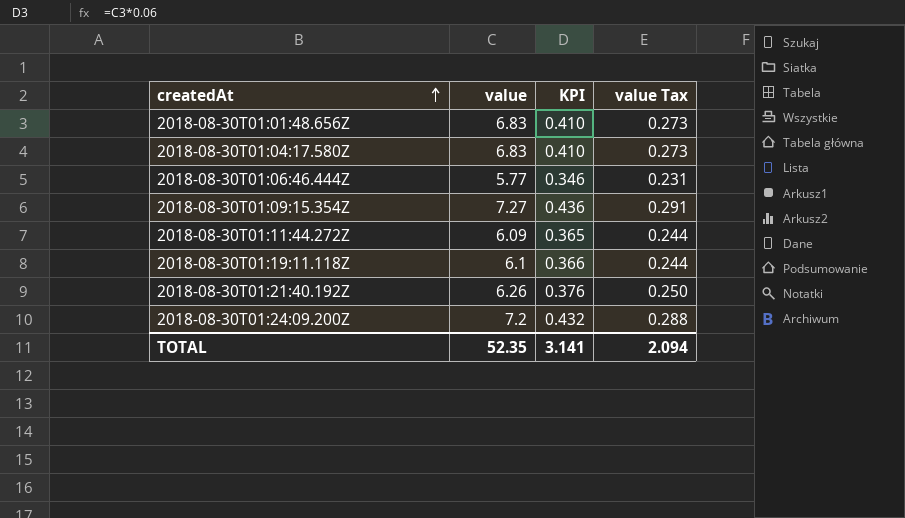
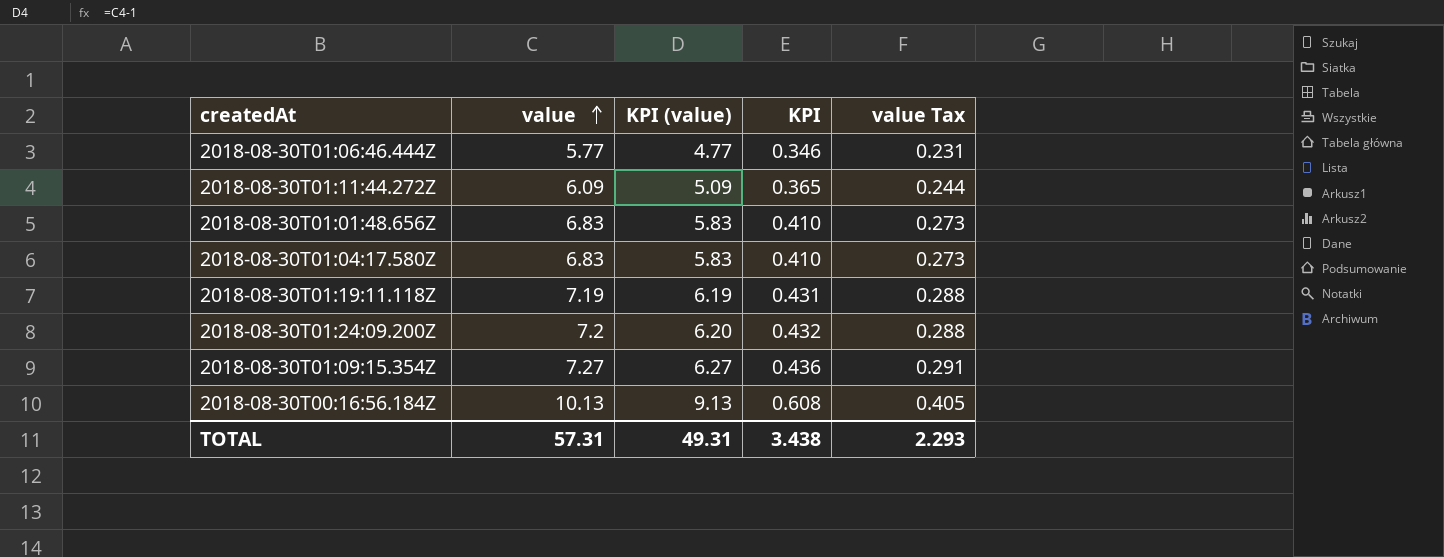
row order: createdAt ascending -> value ascending
column KPI (value) | formula: none -> [value] - 1
row 2018-08-30T01:21:40.192Z: 6.26 | 0.376 | 0.250 -> none
2018-08-30T01:19:11.118Z | value: 6.1 -> 7.19
2018-08-30T01:19:11.118Z | KPI: 0.366 -> 0.431
2018-08-30T01:19:11.118Z | value Tax: 0.244 -> 0.288
row 2018-08-30T00:16:56.184Z: none -> 10.13 | 9.13 | 0.608 | 0.405
TOTAL | value: 52.35 -> 57.31
TOTAL | KPI: 3.141 -> 3.438
TOTAL | value Tax: 2.094 -> 2.293

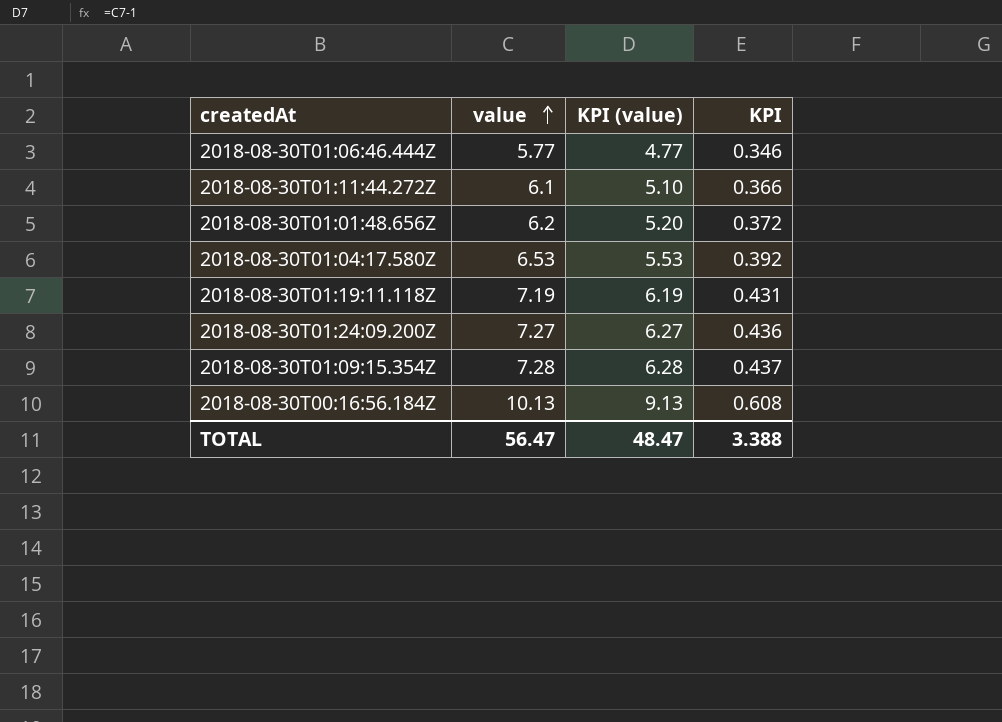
column value Tax | formula: [value] * 0.04 -> none
2018-08-30T01:11:44.272Z | value: 6.09 -> 6.1
2018-08-30T01:11:44.272Z | KPI (value): 5.09 -> 5.10
2018-08-30T01:11:44.272Z | KPI: 0.365 -> 0.366
2018-08-30T01:01:48.656Z | value: 6.83 -> 6.2
2018-08-30T01:01:48.656Z | KPI (value): 5.83 -> 5.20
2018-08-30T01:01:48.656Z | KPI: 0.410 -> 0.372
2018-08-30T01:04:17.580Z | value: 6.83 -> 6.53
2018-08-30T01:04:17.580Z | KPI (value): 5.83 -> 5.53
2018-08-30T01:04:17.580Z | KPI: 0.410 -> 0.392
2018-08-30T01:24:09.200Z | value: 7.2 -> 7.27
2018-08-30T01:24:09.200Z | KPI (value): 6.20 -> 6.27
2018-08-30T01:24:09.200Z | KPI: 0.432 -> 0.436
2018-08-30T01:09:15.354Z | value: 7.27 -> 7.28
2018-08-30T01:09:15.354Z | KPI (value): 6.27 -> 6.28
2018-08-30T01:09:15.354Z | KPI: 0.436 -> 0.437
TOTAL | value: 57.31 -> 56.47
TOTAL | KPI (value): 49.31 -> 48.47
TOTAL | KPI: 3.438 -> 3.388

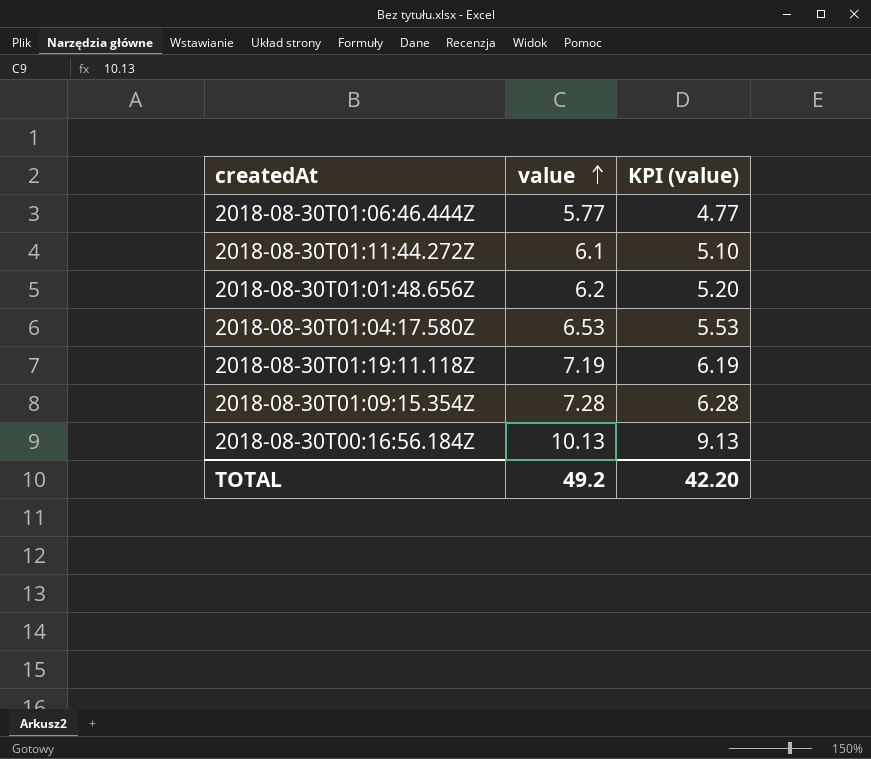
column KPI | formula: [value] * 0.06 -> none
row 2018-08-30T01:24:09.200Z: 7.27 | 6.27 | 0.436 -> none
TOTAL | value: 56.47 -> 49.2
TOTAL | KPI (value): 48.47 -> 42.20

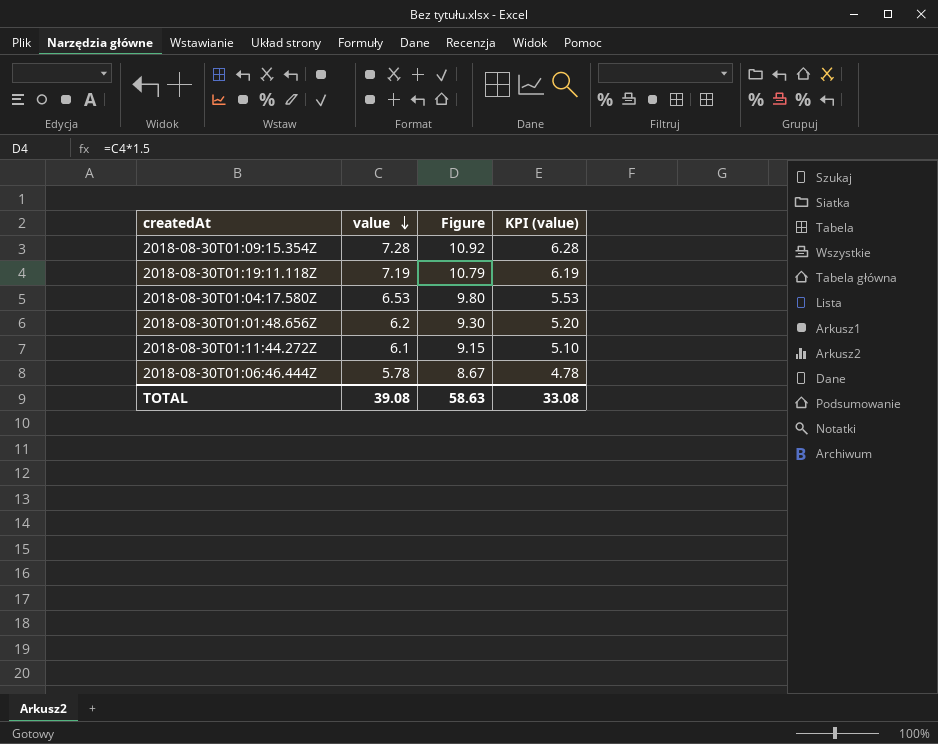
row order: value ascending -> value descending
column Figure | formula: none -> [value] * 1.5
row 2018-08-30T00:16:56.184Z: 10.13 | 9.13 -> none
2018-08-30T01:06:46.444Z | value: 5.77 -> 5.78
2018-08-30T01:06:46.444Z | KPI (value): 4.77 -> 4.78
TOTAL | value: 49.2 -> 39.08
TOTAL | KPI (value): 42.20 -> 33.08

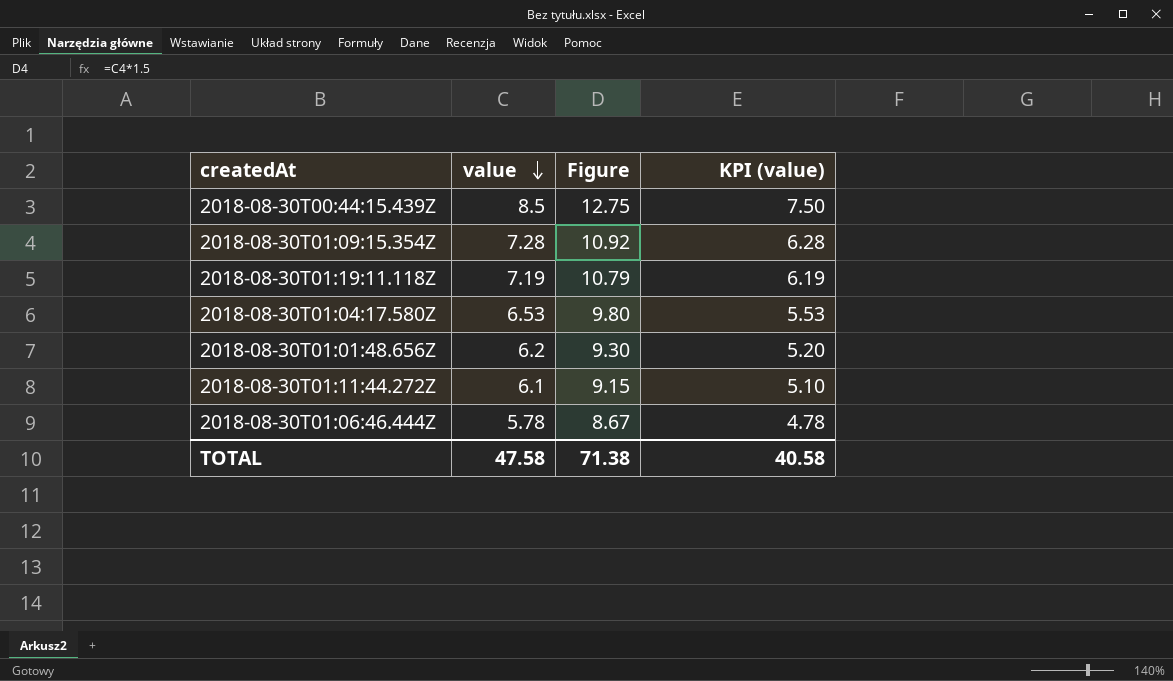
row 2018-08-30T00:44:15.439Z: none -> 8.5 | 12.75 | 7.50
TOTAL | value: 39.08 -> 47.58
TOTAL | Figure: 58.63 -> 71.38
TOTAL | KPI (value): 33.08 -> 40.58

